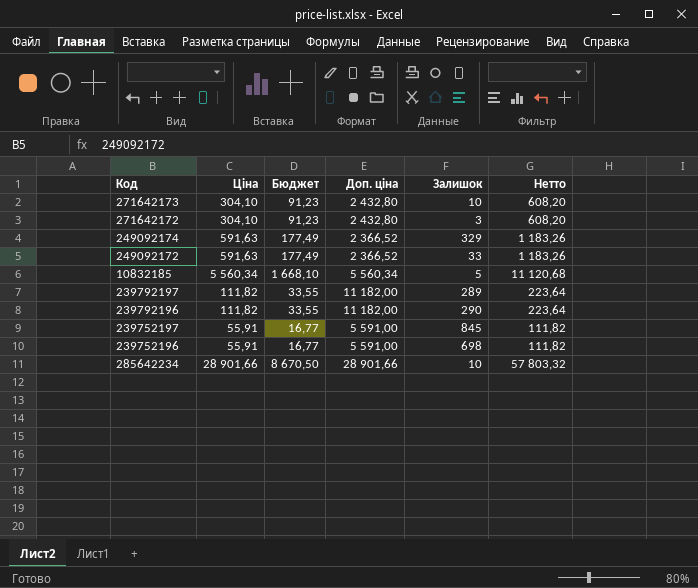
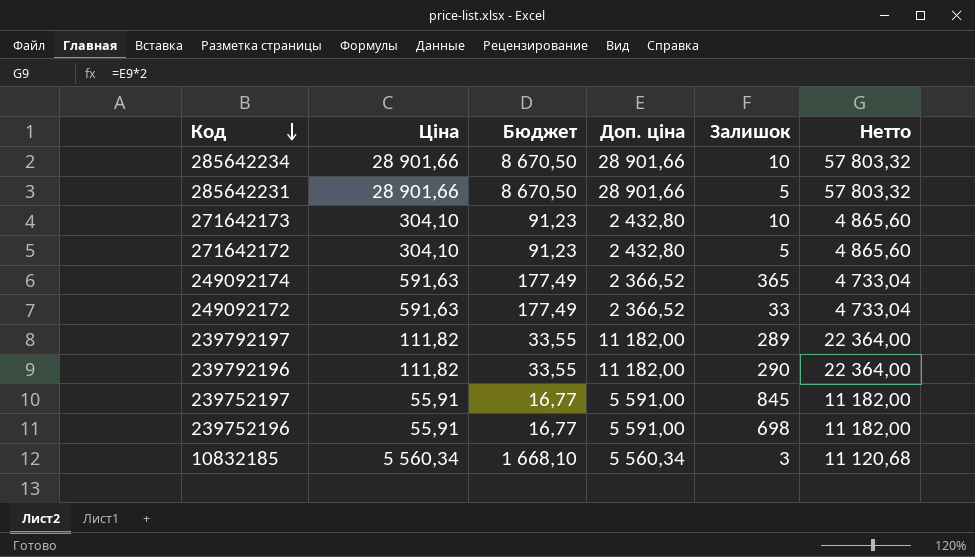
row order: none -> Код descending
column Нетто | formula: [Ціна] * 2 -> [Доп. ціна] * 2
row 285642231: none -> 28 901,66 | 8 670,50 | 28 901,66 | 5 | 57 803,32
271642172 | Залишок: 3 -> 5
249092174 | Залишок: 329 -> 365
10832185 | Залишок: 5 -> 3

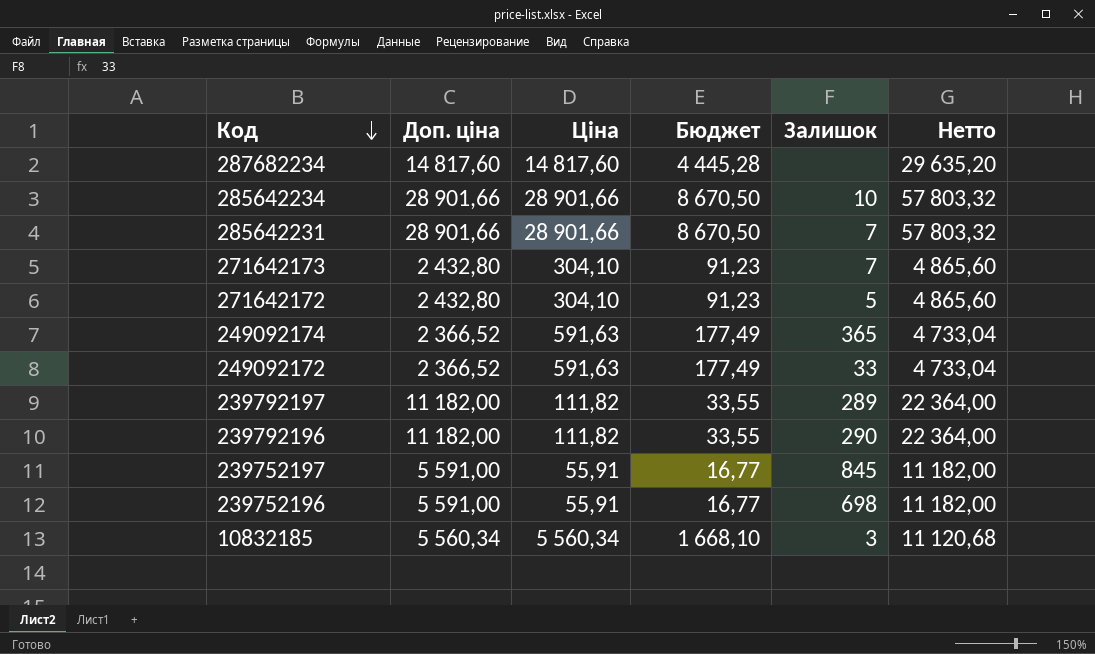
column Доп. ціна | position: 4 -> 2
row 287682234: none -> 14 817,60 | 14 817,60 | 4 445,28 | none | 29 635,20
285642231 | Залишок: 5 -> 7
271642173 | Залишок: 10 -> 7

